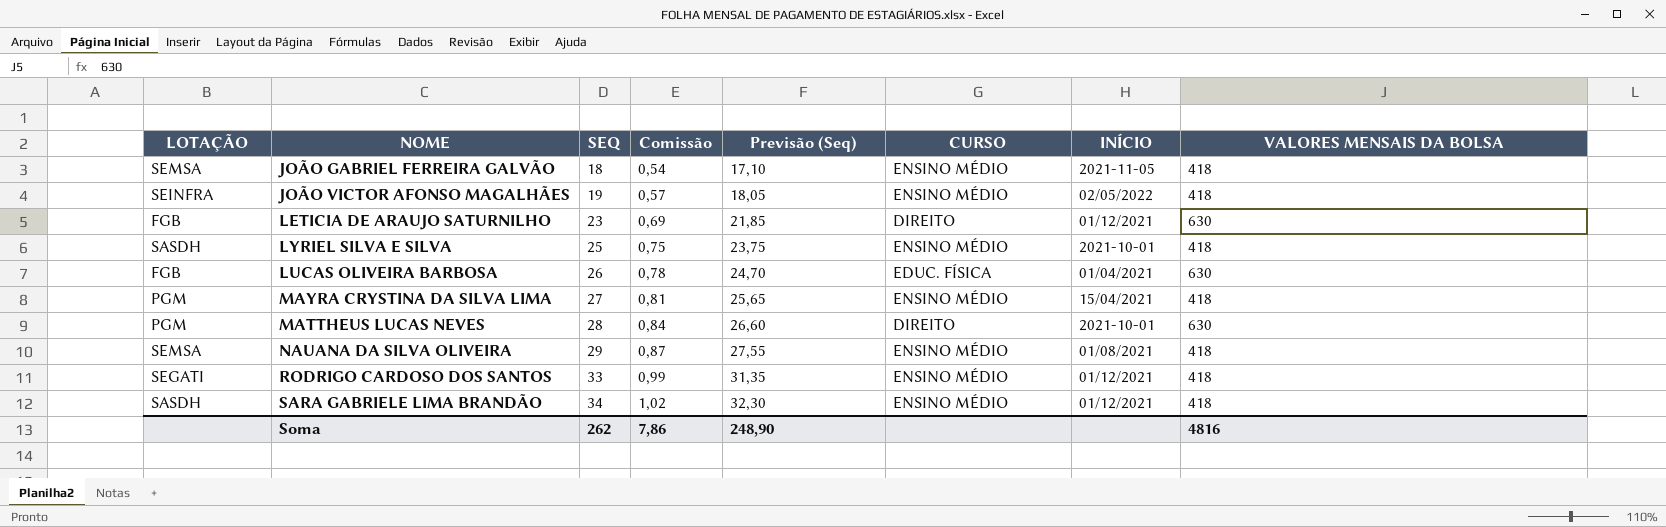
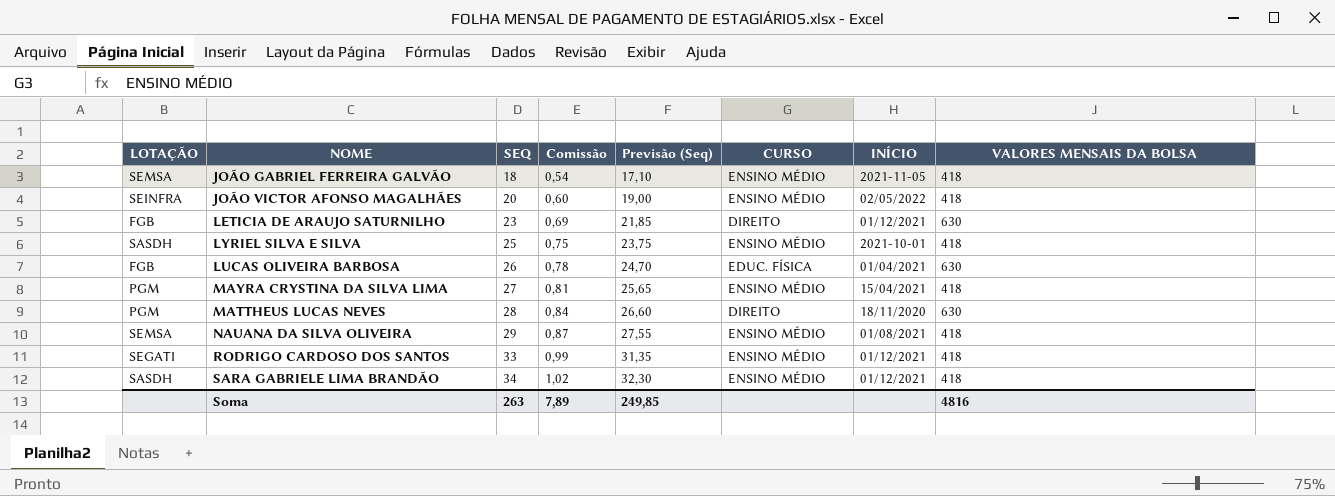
JOÃO VICTOR AFONSO MAGALHÃES | SEQ: 19 -> 20
JOÃO VICTOR AFONSO MAGALHÃES | Comissão: 0,57 -> 0,60
JOÃO VICTOR AFONSO MAGALHÃES | Previsão (Seq): 18,05 -> 19,00
MATTHEUS LUCAS NEVES | INÍCIO: 2021-10-01 -> 18/11/2020
Soma | SEQ: 262 -> 263
Soma | Comissão: 7,86 -> 7,89
Soma | Previsão (Seq): 248,90 -> 249,85

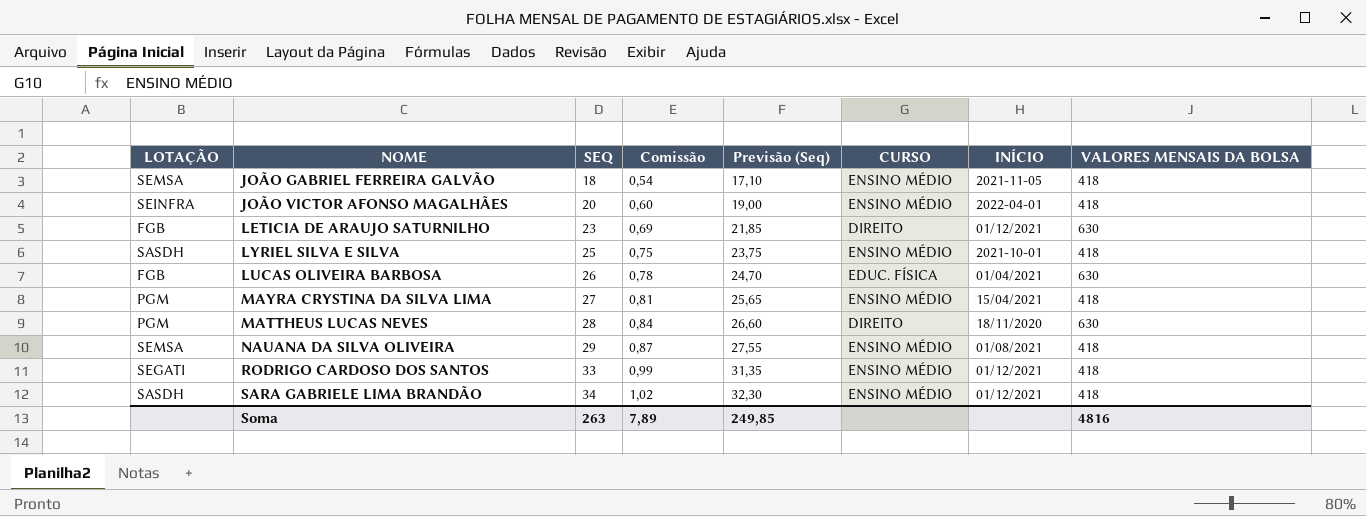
JOÃO VICTOR AFONSO MAGALHÃES | INÍCIO: 02/05/2022 -> 2022-04-01

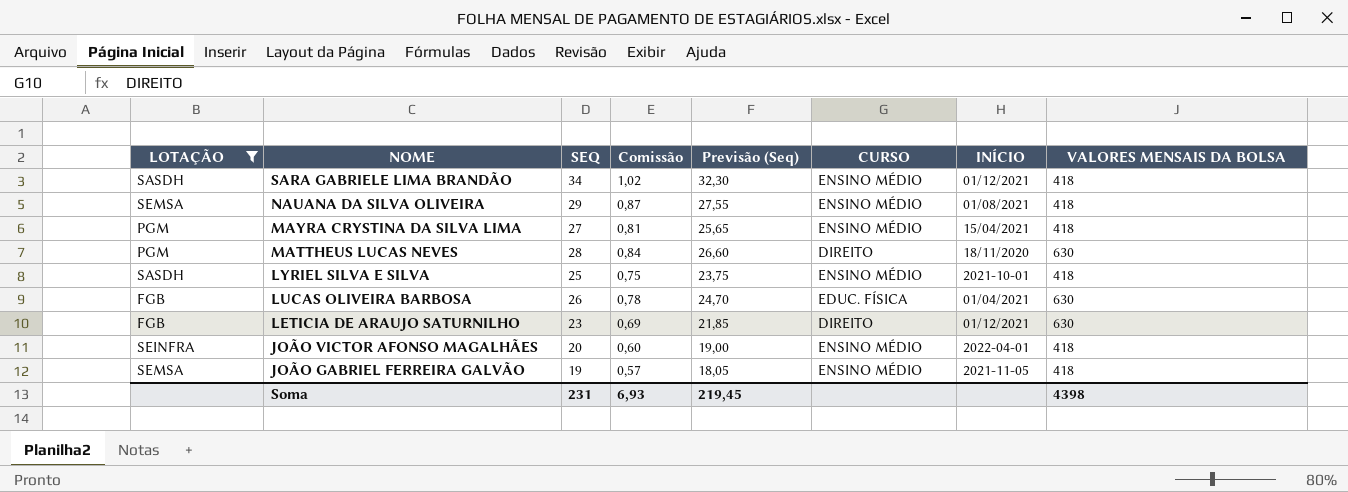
filter: none -> LOTAÇÃO != SEGATI
row order: SEQ ascending -> NOME descending
JOÃO GABRIEL FERREIRA GALVÃO | SEQ: 18 -> 19
JOÃO GABRIEL FERREIRA GALVÃO | Comissão: 0,54 -> 0,57
JOÃO GABRIEL FERREIRA GALVÃO | Previsão (Seq): 17,10 -> 18,05
Soma | SEQ: 263 -> 231
Soma | Comissão: 7,89 -> 6,93
Soma | Previsão (Seq): 249,85 -> 219,45
Soma | VALORES MENSAIS DA BOLSA: 4816 -> 4398

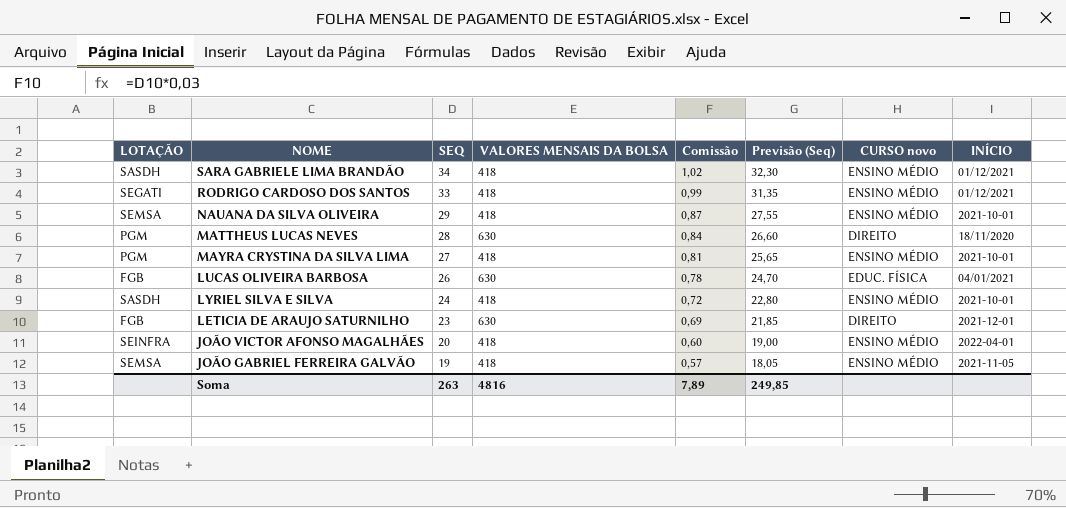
filter: LOTAÇÃO != SEGATI -> none
row order: NOME descending -> SEQ descending
column VALORES MENSAIS DA BOLSA | position: 8 -> 4
column name: CURSO -> CURSO novo
NAUANA DA SILVA OLIVEIRA | INÍCIO: 01/08/2021 -> 2021-10-01
MAYRA CRYSTINA DA SILVA LIMA | INÍCIO: 15/04/2021 -> 2021-10-01
LUCAS OLIVEIRA BARBOSA | INÍCIO: 01/04/2021 -> 04/01/2021
LYRIEL SILVA E SILVA | SEQ: 25 -> 24
LYRIEL SILVA E SILVA | Comissão: 0,75 -> 0,72
LYRIEL SILVA E SILVA | Previsão (Seq): 23,75 -> 22,80
LETICIA DE ARAUJO SATURNILHO | INÍCIO: 01/12/2021 -> 2021-12-01
Soma | SEQ: 231 -> 263
Soma | VALORES MENSAIS DA BOLSA: 4398 -> 4816
Soma | Comissão: 6,93 -> 7,89
Soma | Previsão (Seq): 219,45 -> 249,85

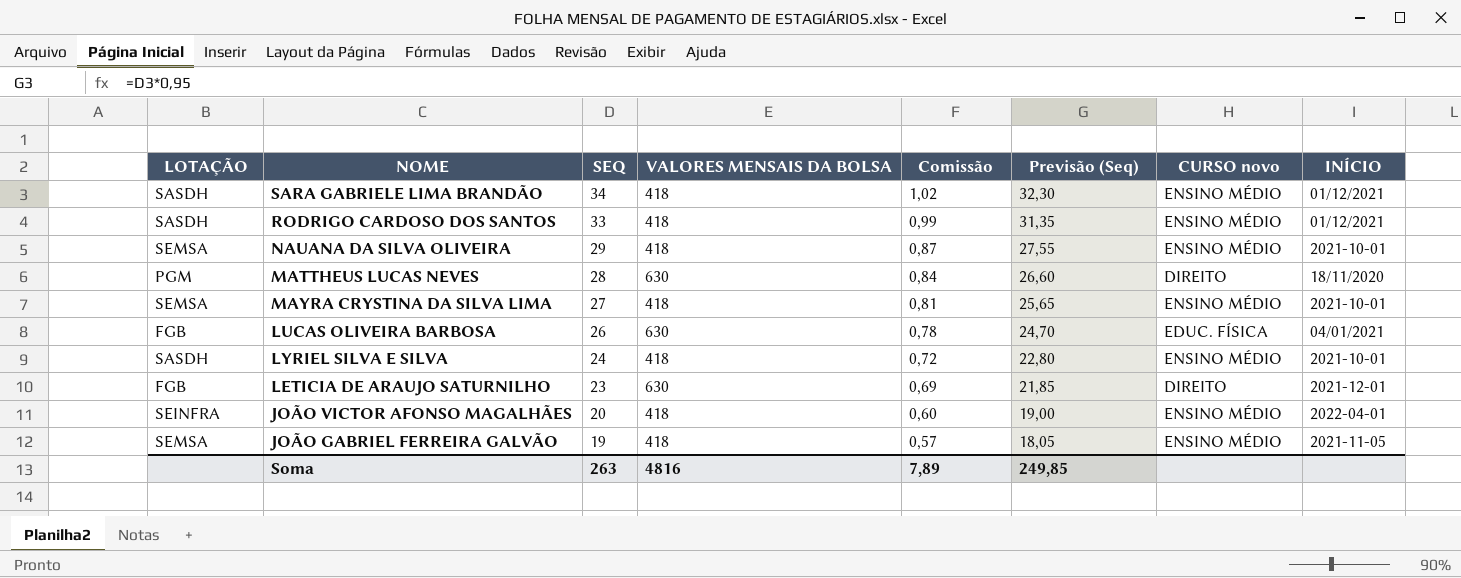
RODRIGO CARDOSO DOS SANTOS | LOTAÇÃO: SEGATI -> SASDH
MAYRA CRYSTINA DA SILVA LIMA | LOTAÇÃO: PGM -> SEMSA

